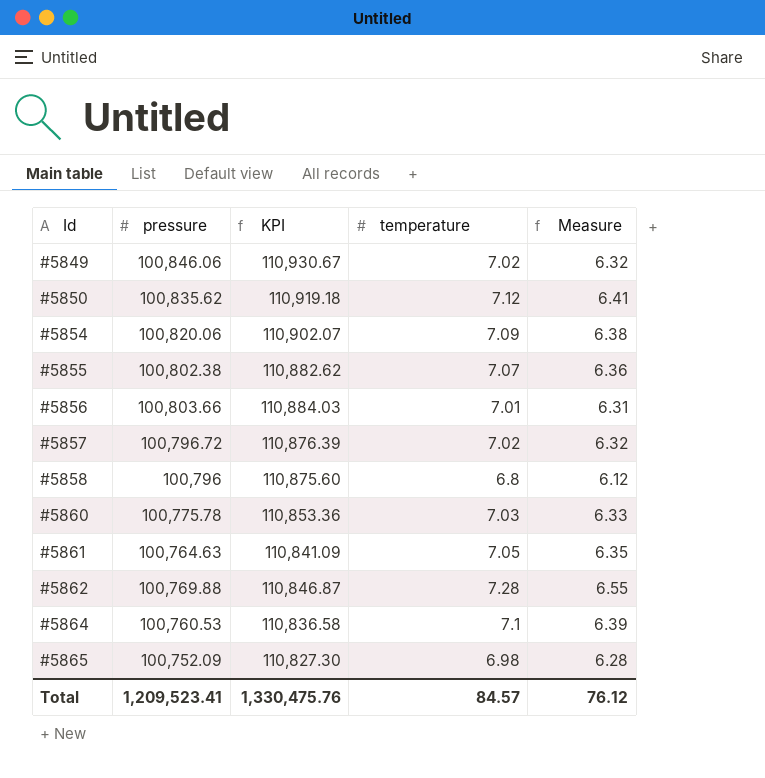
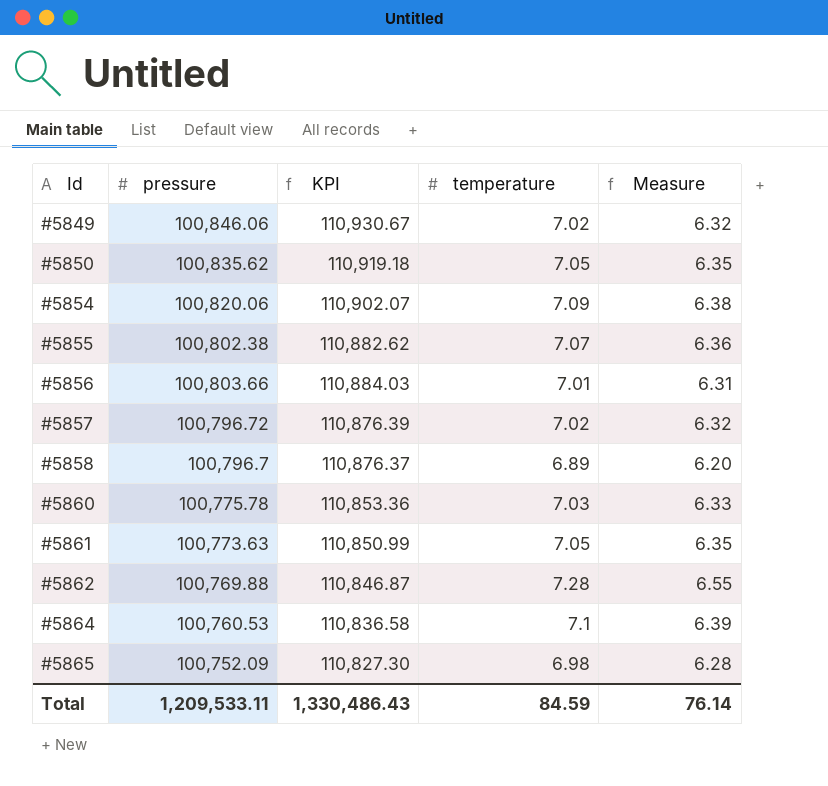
#5850 | temperature: 7.12 -> 7.05
#5850 | Measure: 6.41 -> 6.35
#5858 | pressure: 100,796 -> 100,796.7
#5858 | KPI: 110,875.60 -> 110,876.37
#5858 | temperature: 6.8 -> 6.89
#5858 | Measure: 6.12 -> 6.20
#5861 | pressure: 100,764.63 -> 100,773.63
#5861 | KPI: 110,841.09 -> 110,850.99
Total | pressure: 1,209,523.41 -> 1,209,533.11
Total | KPI: 1,330,475.76 -> 1,330,486.43
Total | temperature: 84.57 -> 84.59
Total | Measure: 76.12 -> 76.14

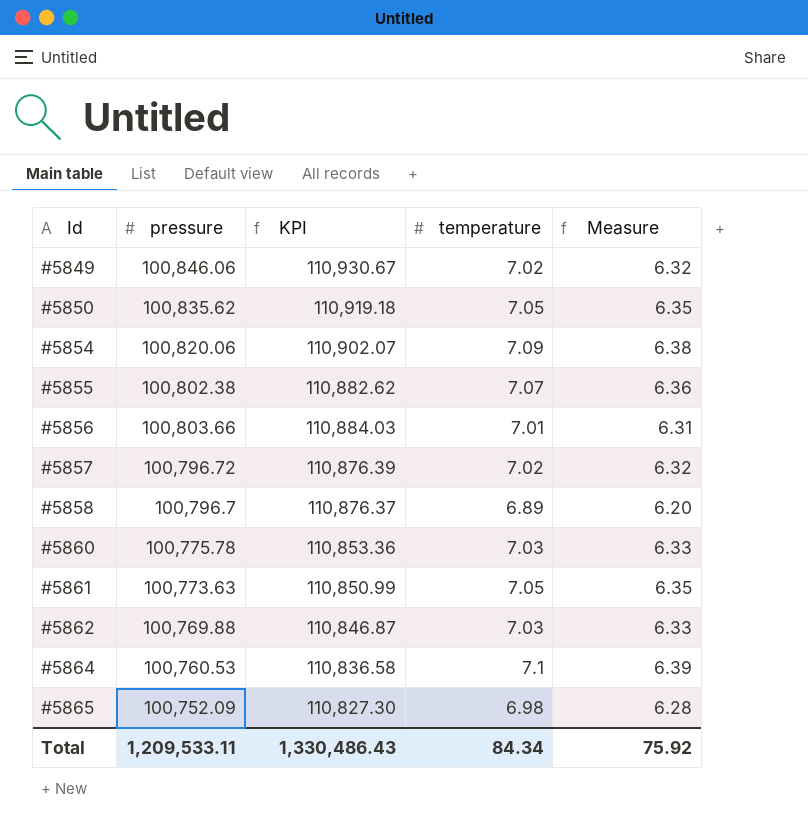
#5862 | temperature: 7.28 -> 7.03
#5862 | Measure: 6.55 -> 6.33
Total | temperature: 84.59 -> 84.34
Total | Measure: 76.14 -> 75.92

